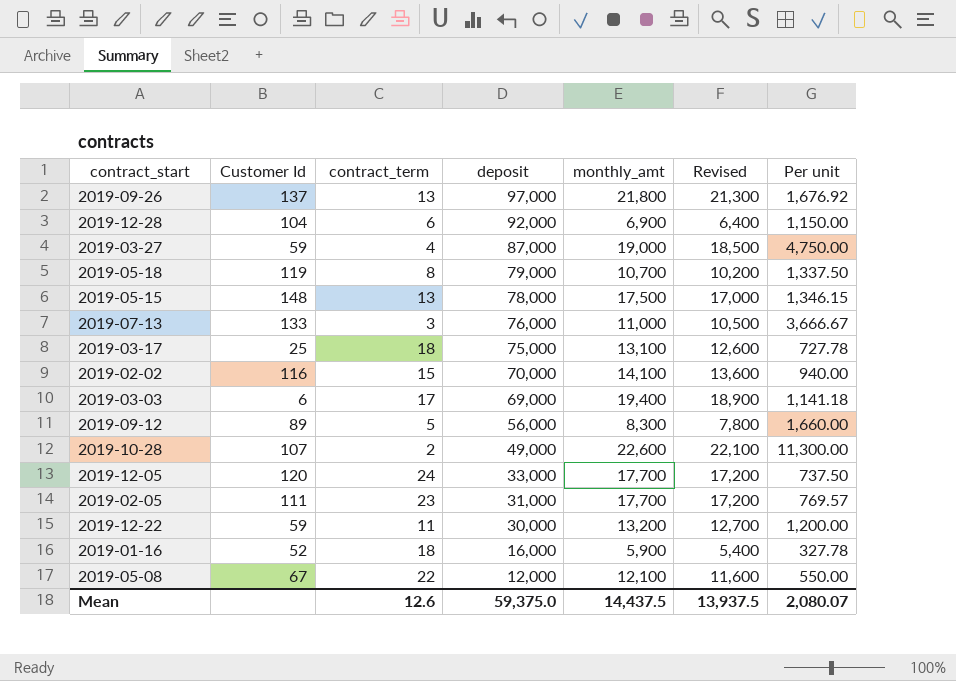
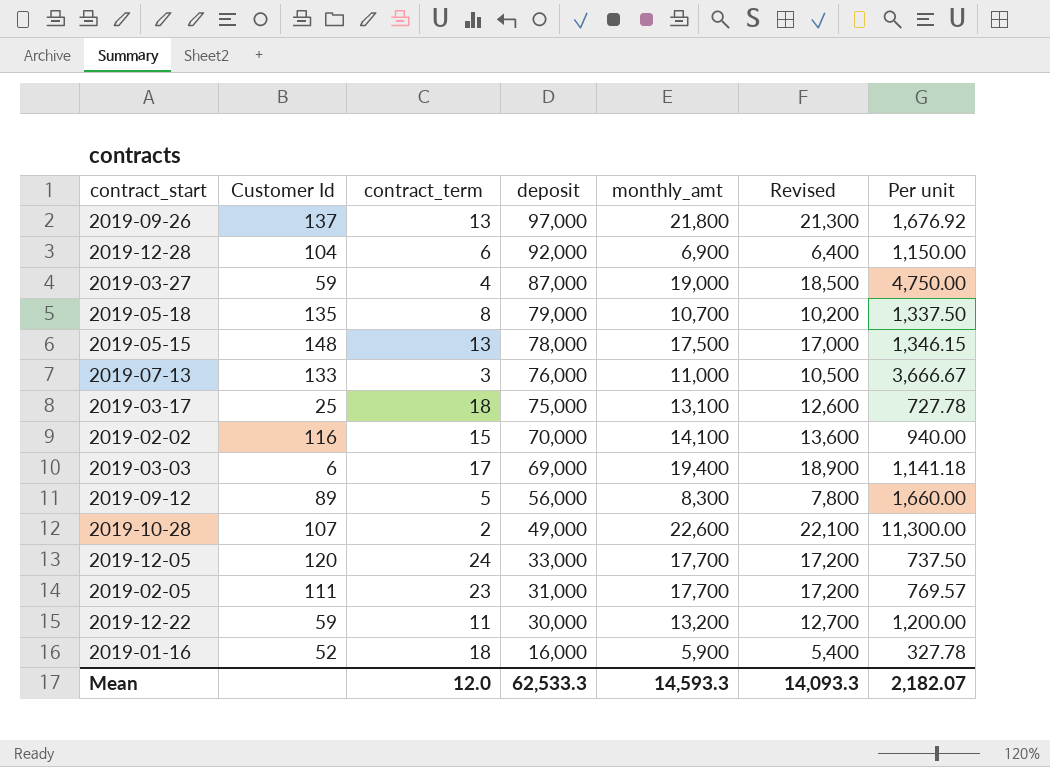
row 2019-05-08: 67 | 22 | 12,000 | 12,100 | 11,600 | 550.00 -> none
2019-05-18 | Customer Id: 119 -> 135
Mean | contract_term: 12.6 -> 12.0
Mean | deposit: 59,375.0 -> 62,533.3
Mean | monthly_amt: 14,437.5 -> 14,593.3
Mean | Revised: 13,937.5 -> 14,093.3
Mean | Per unit: 2,080.07 -> 2,182.07

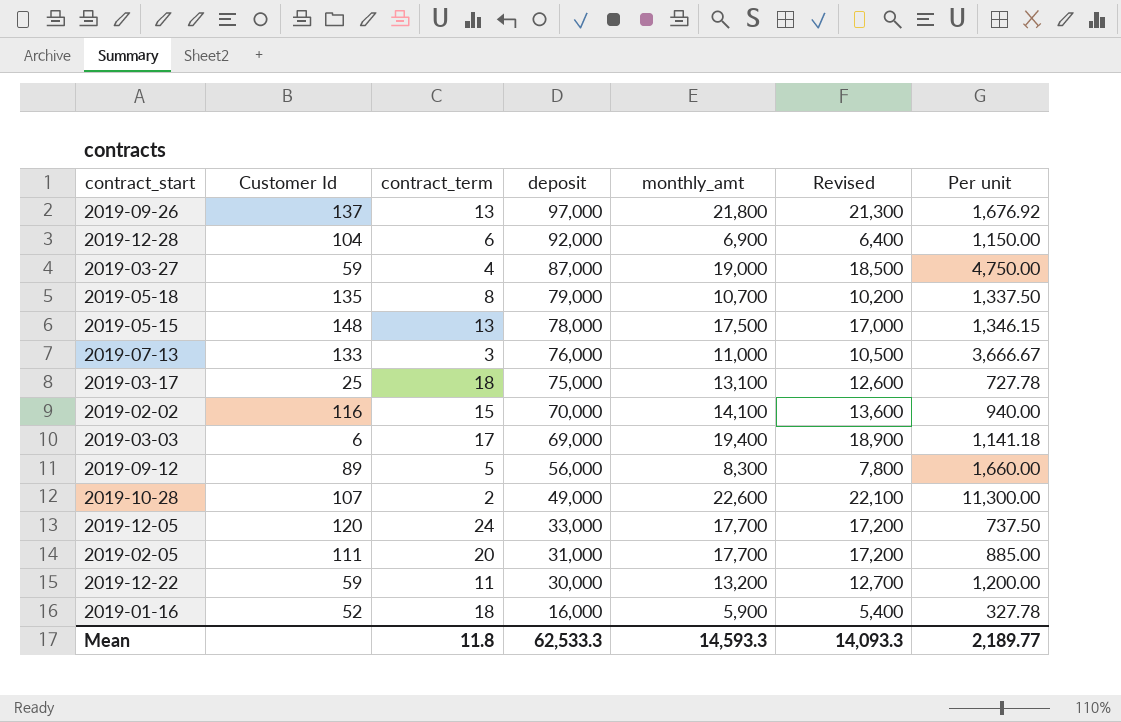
2019-02-05 | contract_term: 23 -> 20
2019-02-05 | Per unit: 769.57 -> 885.00
Mean | contract_term: 12.0 -> 11.8
Mean | Per unit: 2,182.07 -> 2,189.77

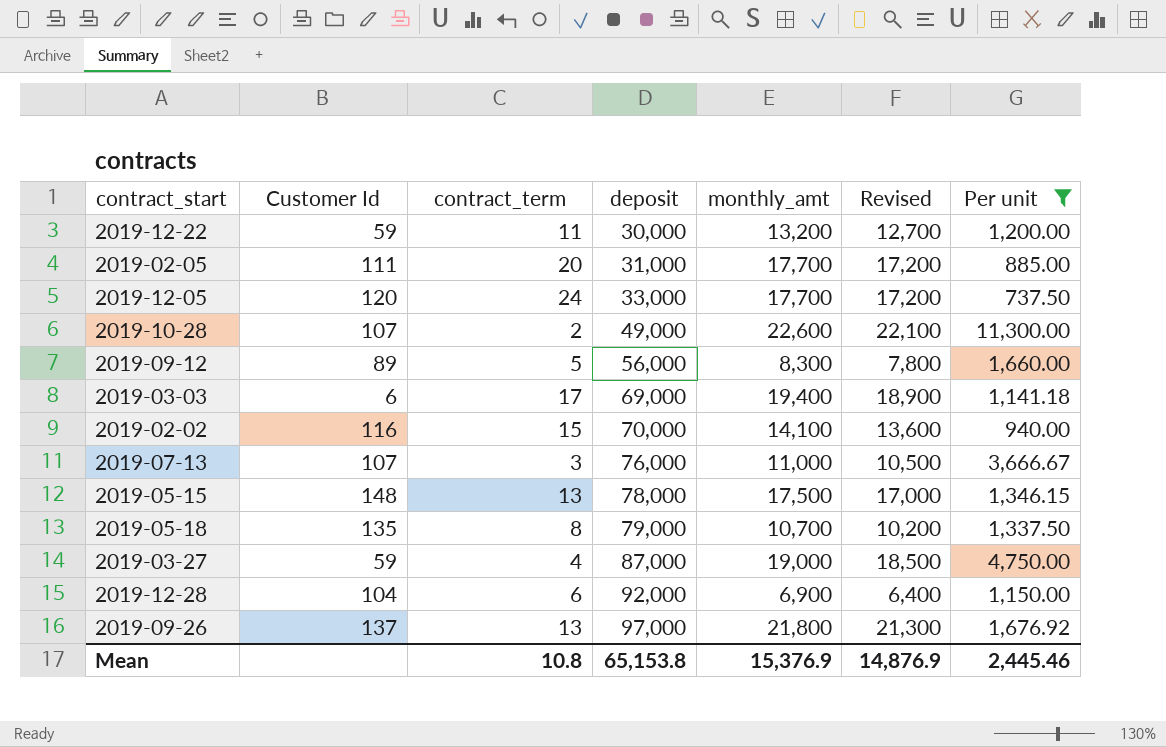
filter: none -> Per unit >= 737.50
row order: deposit descending -> deposit ascending
2019-07-13 | Customer Id: 133 -> 107
Mean | contract_term: 11.8 -> 10.8
Mean | deposit: 62,533.3 -> 65,153.8
Mean | monthly_amt: 14,593.3 -> 15,376.9
Mean | Revised: 14,093.3 -> 14,876.9
Mean | Per unit: 2,189.77 -> 2,445.46

